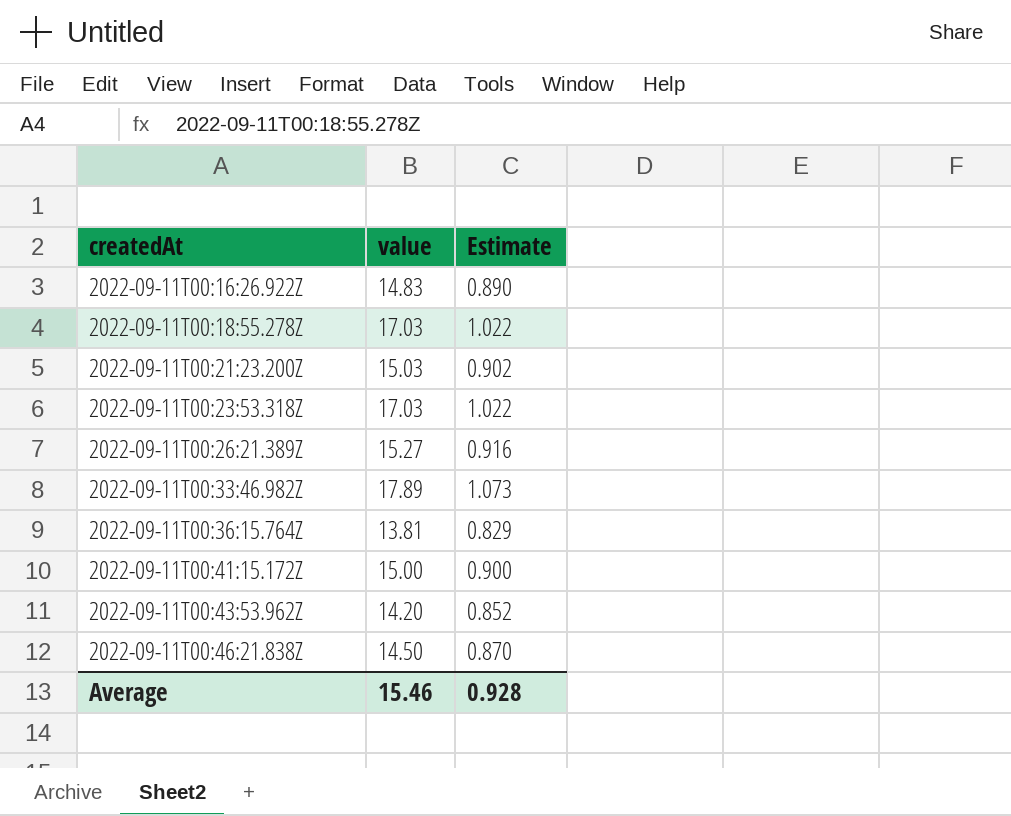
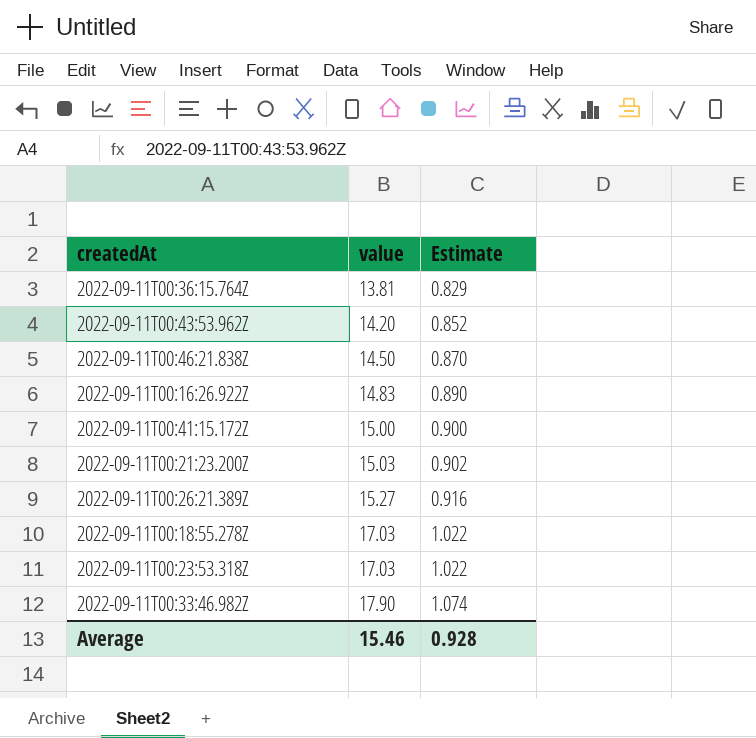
row order: createdAt ascending -> value ascending
2022-09-11T00:33:46.982Z | value: 17.89 -> 17.90
2022-09-11T00:33:46.982Z | Estimate: 1.073 -> 1.074

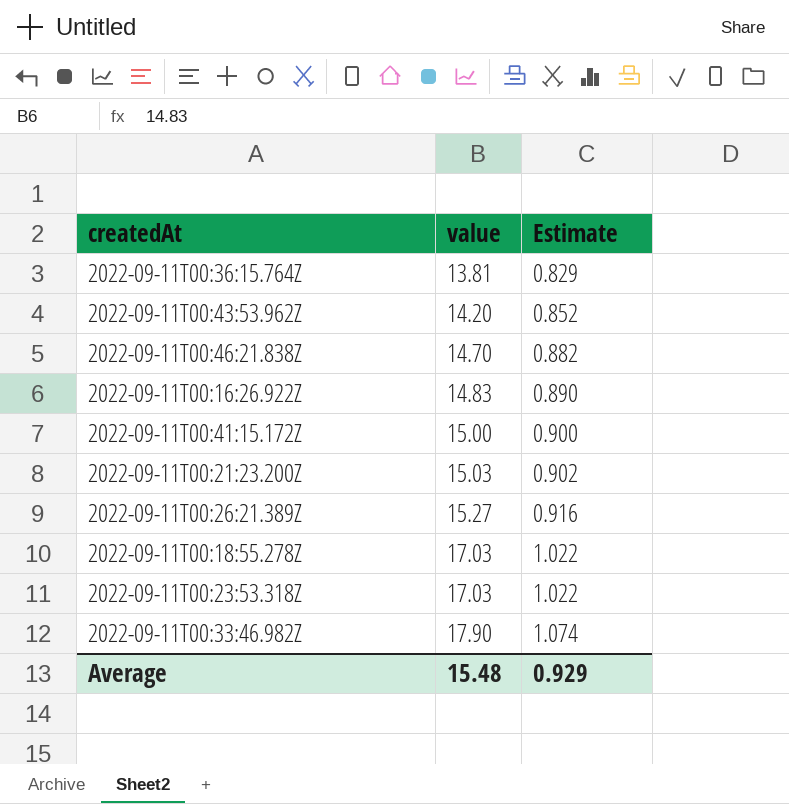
2022-09-11T00:46:21.838Z | value: 14.50 -> 14.70
2022-09-11T00:46:21.838Z | Estimate: 0.870 -> 0.882
Average | value: 15.46 -> 15.48
Average | Estimate: 0.928 -> 0.929

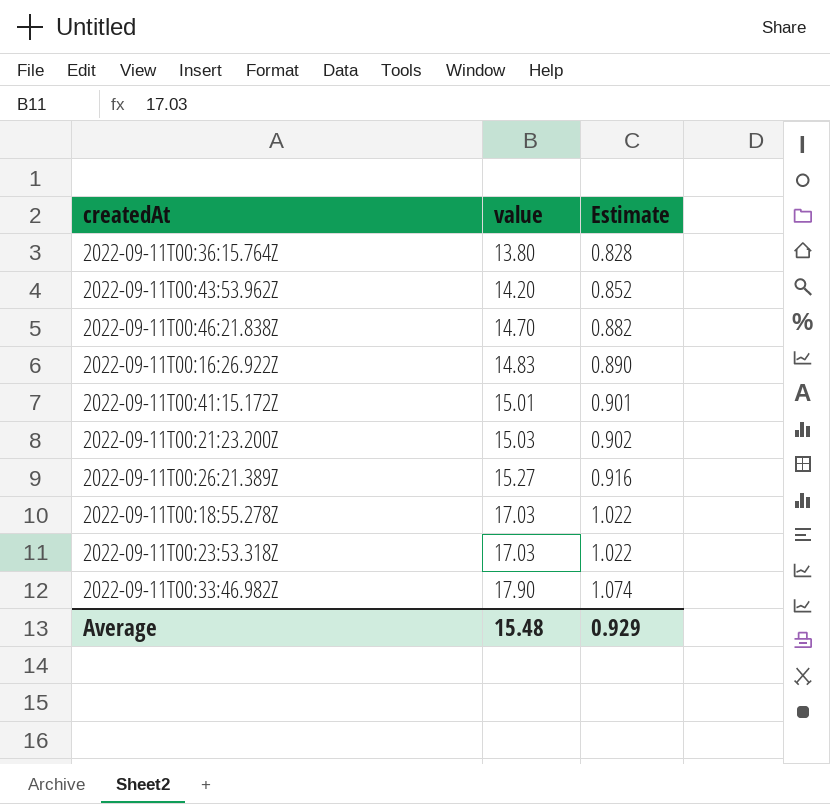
2022-09-11T00:36:15.764Z | value: 13.81 -> 13.80
2022-09-11T00:36:15.764Z | Estimate: 0.829 -> 0.828
2022-09-11T00:41:15.172Z | value: 15.00 -> 15.01
2022-09-11T00:41:15.172Z | Estimate: 0.900 -> 0.901

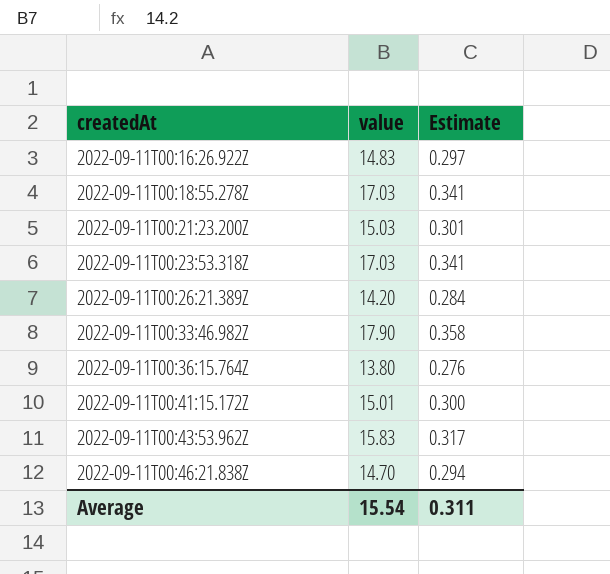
row order: value ascending -> createdAt ascending
column Estimate | formula: [value] * 0.06 -> [value] * 0.02
2022-09-11T00:26:21.389Z | value: 15.27 -> 14.20
2022-09-11T00:43:53.962Z | value: 14.20 -> 15.83
Average | value: 15.48 -> 15.54
Average | Estimate: 0.929 -> 0.311

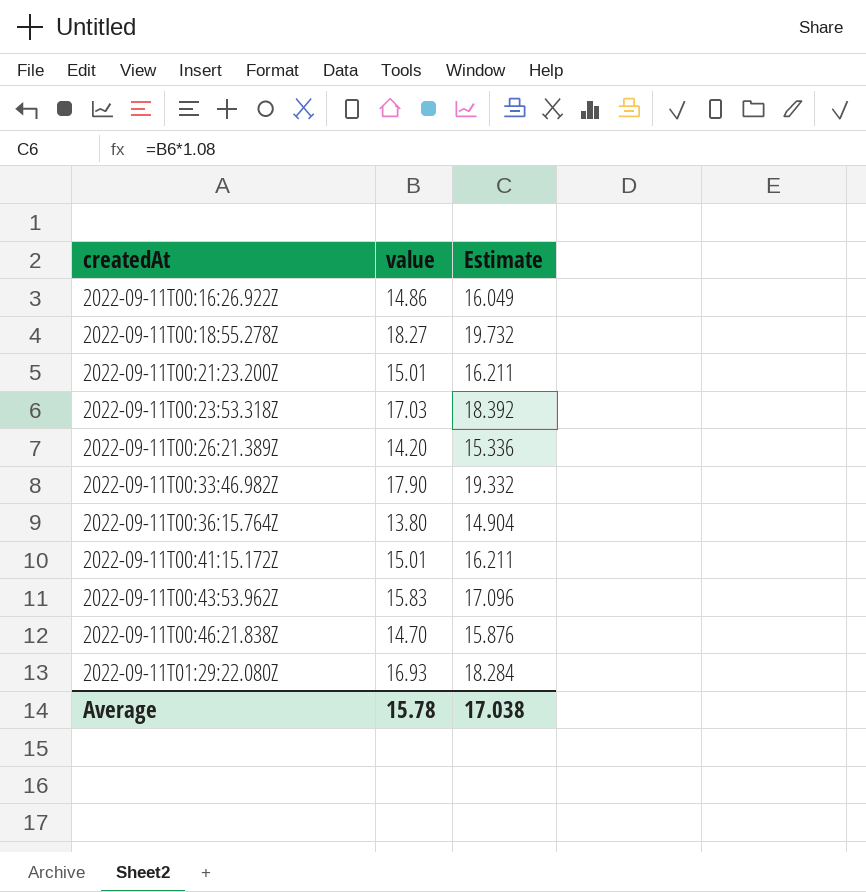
column Estimate | formula: [value] * 0.02 -> [value] * 1.08
2022-09-11T00:16:26.922Z | value: 14.83 -> 14.86
2022-09-11T00:18:55.278Z | value: 17.03 -> 18.27
2022-09-11T00:21:23.200Z | value: 15.03 -> 15.01
row 2022-09-11T01:29:22.080Z: none -> 16.93 | 18.284
Average | value: 15.54 -> 15.78
Average | Estimate: 0.311 -> 17.038

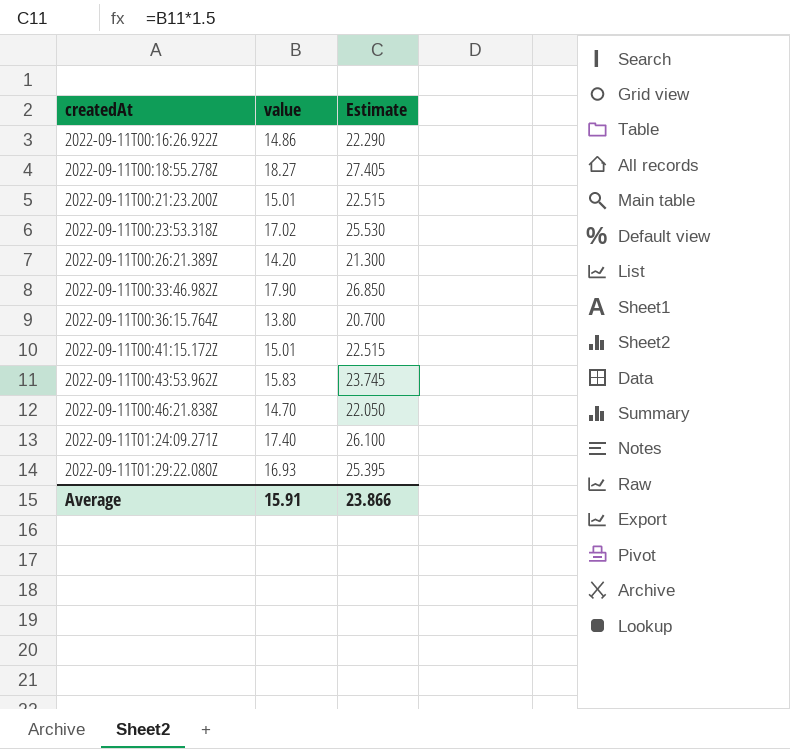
column Estimate | formula: [value] * 1.08 -> [value] * 1.5
2022-09-11T00:23:53.318Z | value: 17.03 -> 17.02
row 2022-09-11T01:24:09.271Z: none -> 17.40 | 26.100
Average | value: 15.78 -> 15.91
Average | Estimate: 17.038 -> 23.866

